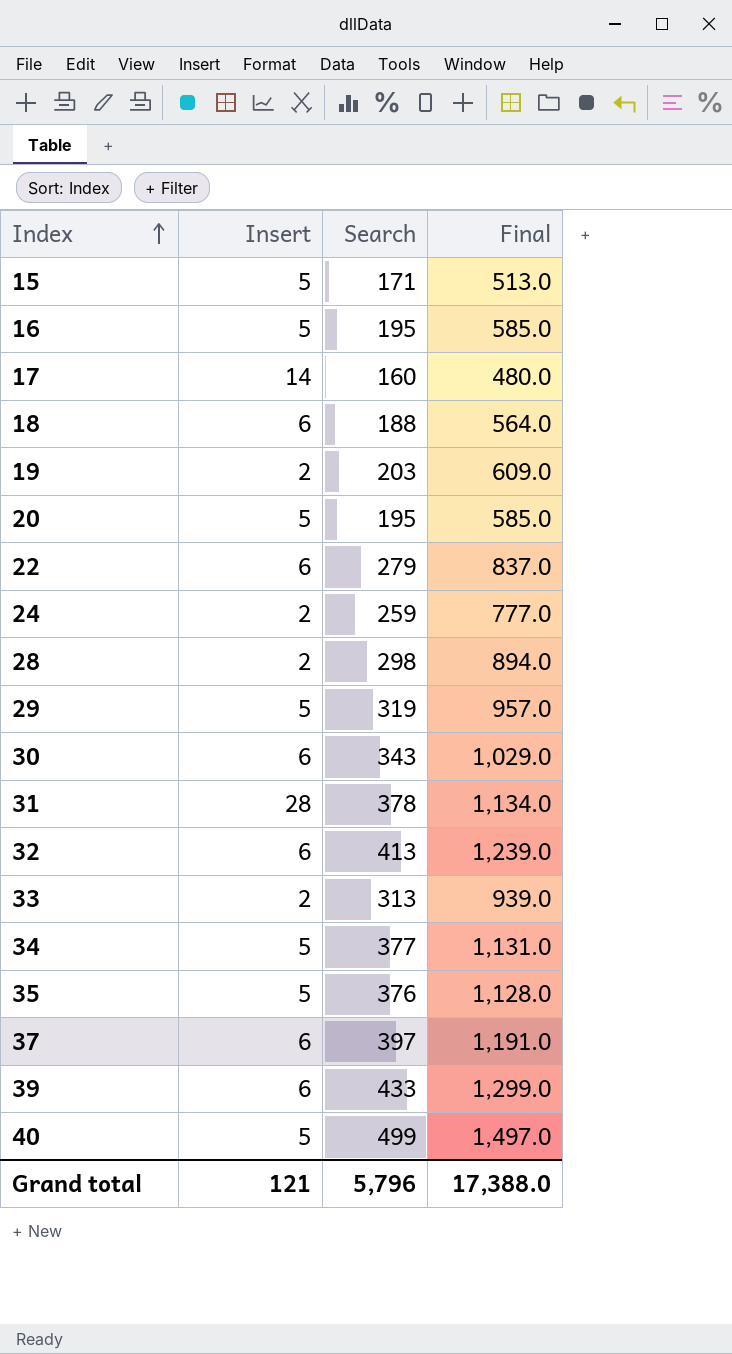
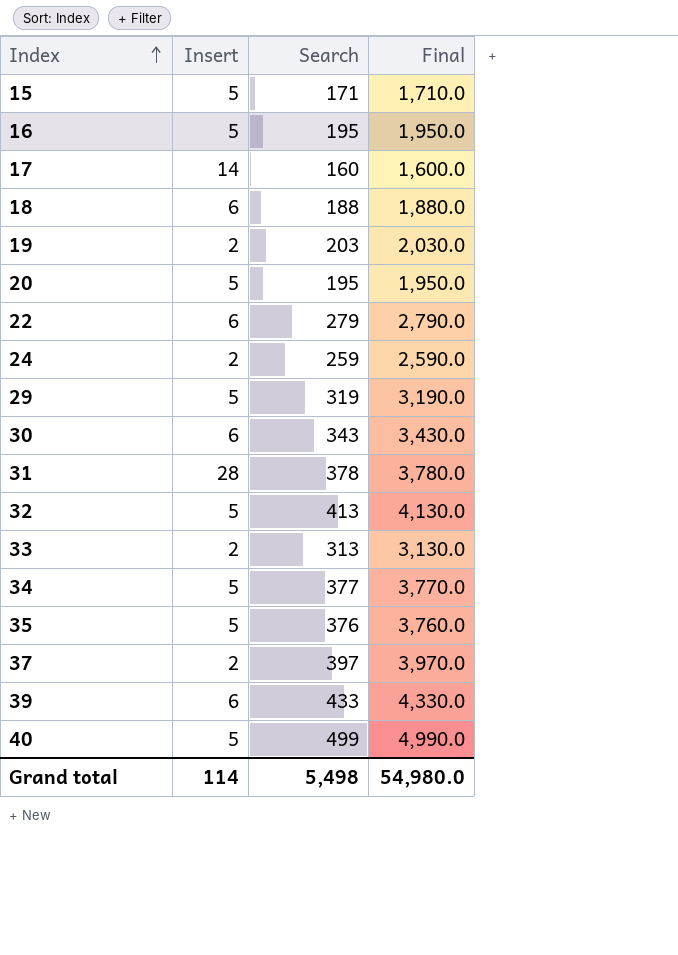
column Final | formula: [Search] * 3 -> [Search] * 10
row 28: 2 | 298 | 894.0 -> none
32 | Insert: 6 -> 5
37 | Insert: 6 -> 2
Grand total | Insert: 121 -> 114
Grand total | Search: 5,796 -> 5,498
Grand total | Final: 17,388.0 -> 54,980.0

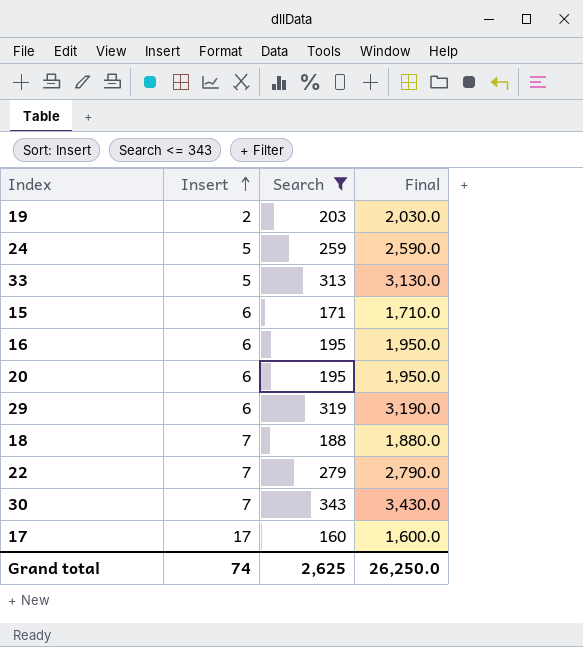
filter: none -> Search <= 343
row order: Index ascending -> Insert ascending
24 | Insert: 2 -> 5
33 | Insert: 2 -> 5
15 | Insert: 5 -> 6
16 | Insert: 5 -> 6
20 | Insert: 5 -> 6
29 | Insert: 5 -> 6
18 | Insert: 6 -> 7
22 | Insert: 6 -> 7
30 | Insert: 6 -> 7
17 | Insert: 14 -> 17
Grand total | Insert: 114 -> 74
Grand total | Search: 5,498 -> 2,625
Grand total | Final: 54,980.0 -> 26,250.0

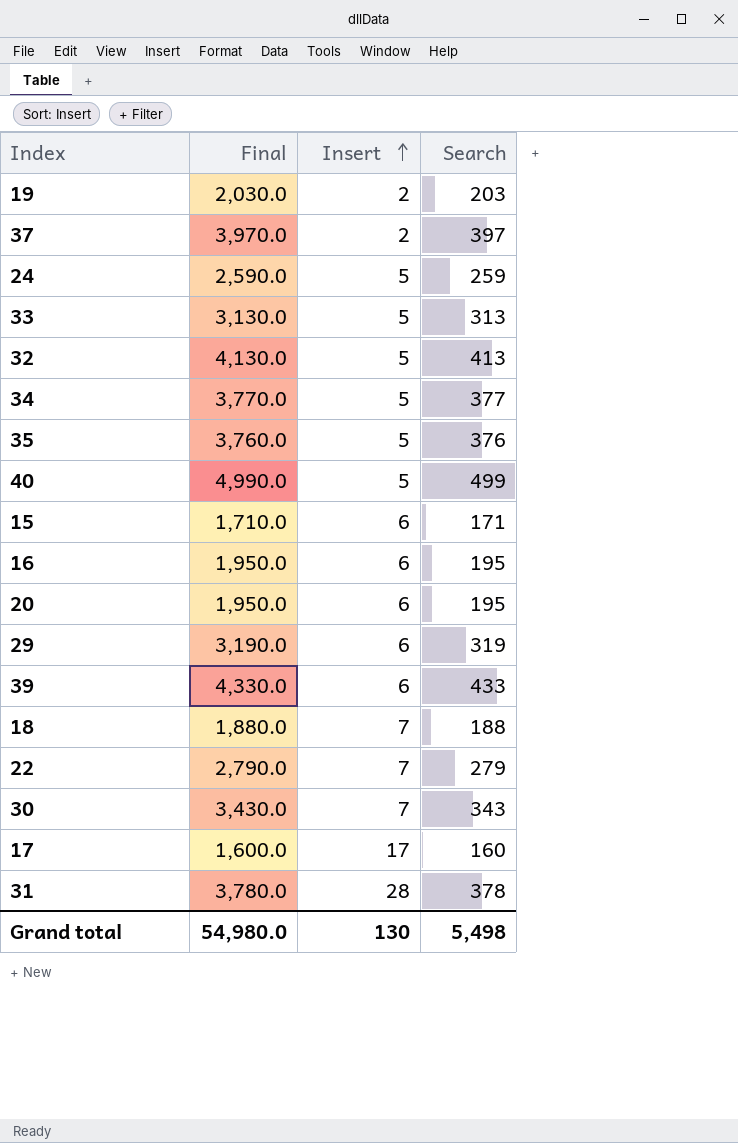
filter: Search <= 343 -> none
column Final | position: 4 -> 2
Grand total | Final: 26,250.0 -> 54,980.0
Grand total | Insert: 74 -> 130
Grand total | Search: 2,625 -> 5,498

